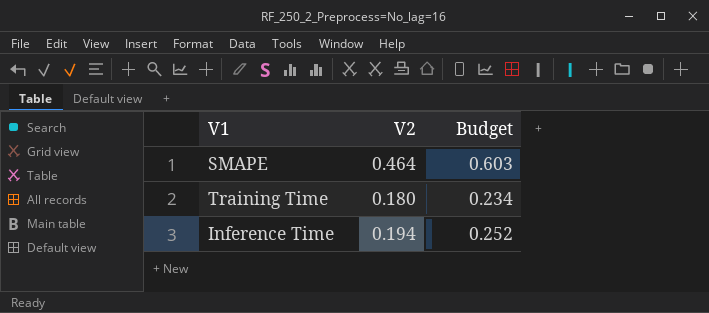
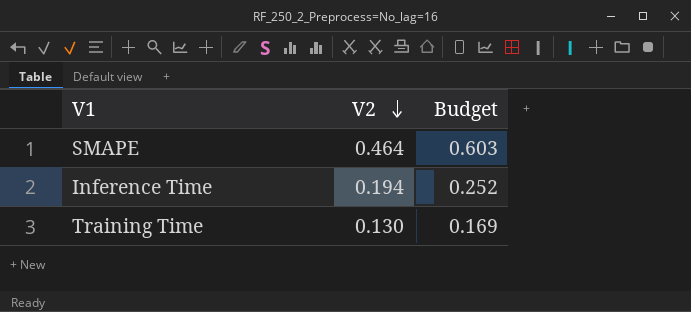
row order: none -> V2 descending
Training Time | V2: 0.180 -> 0.130
Training Time | Budget: 0.234 -> 0.169

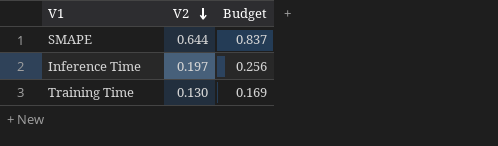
SMAPE | V2: 0.464 -> 0.644
SMAPE | Budget: 0.603 -> 0.837
Inference Time | V2: 0.194 -> 0.197
Inference Time | Budget: 0.252 -> 0.256

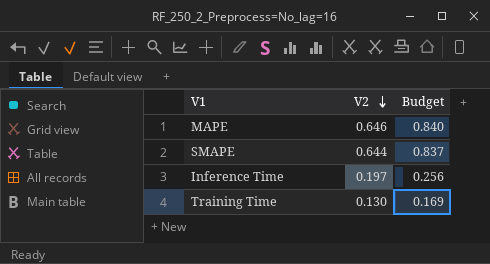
row MAPE: none -> 0.646 | 0.840

